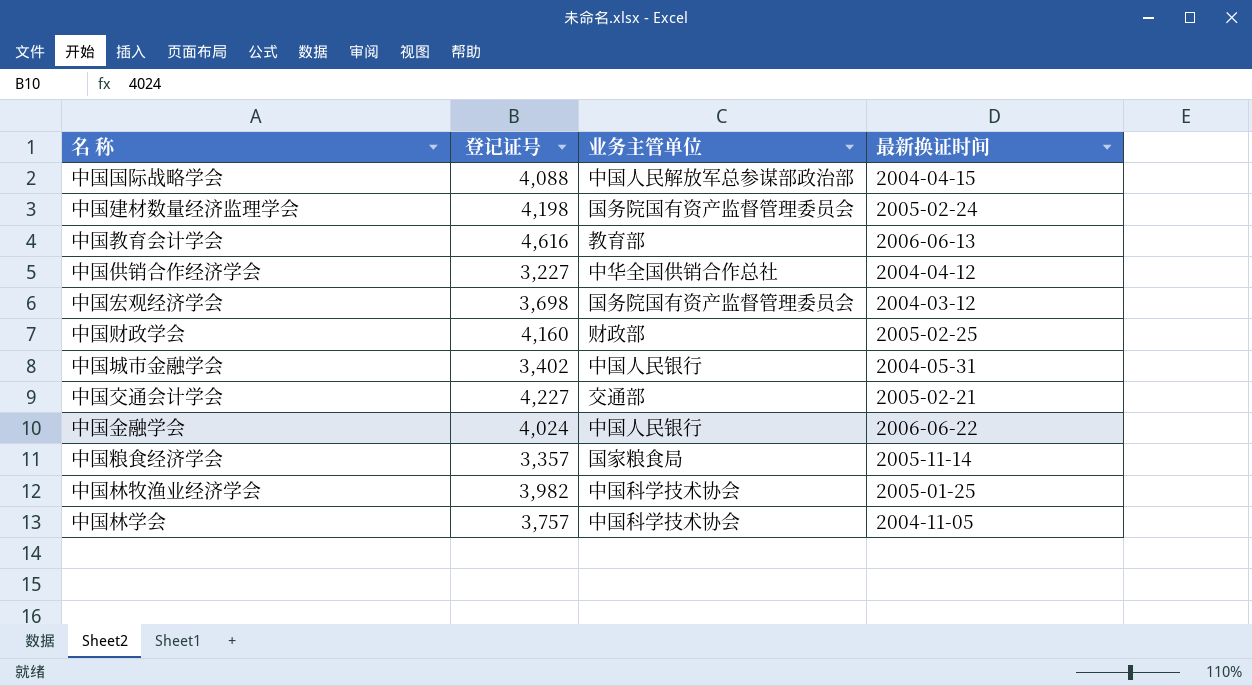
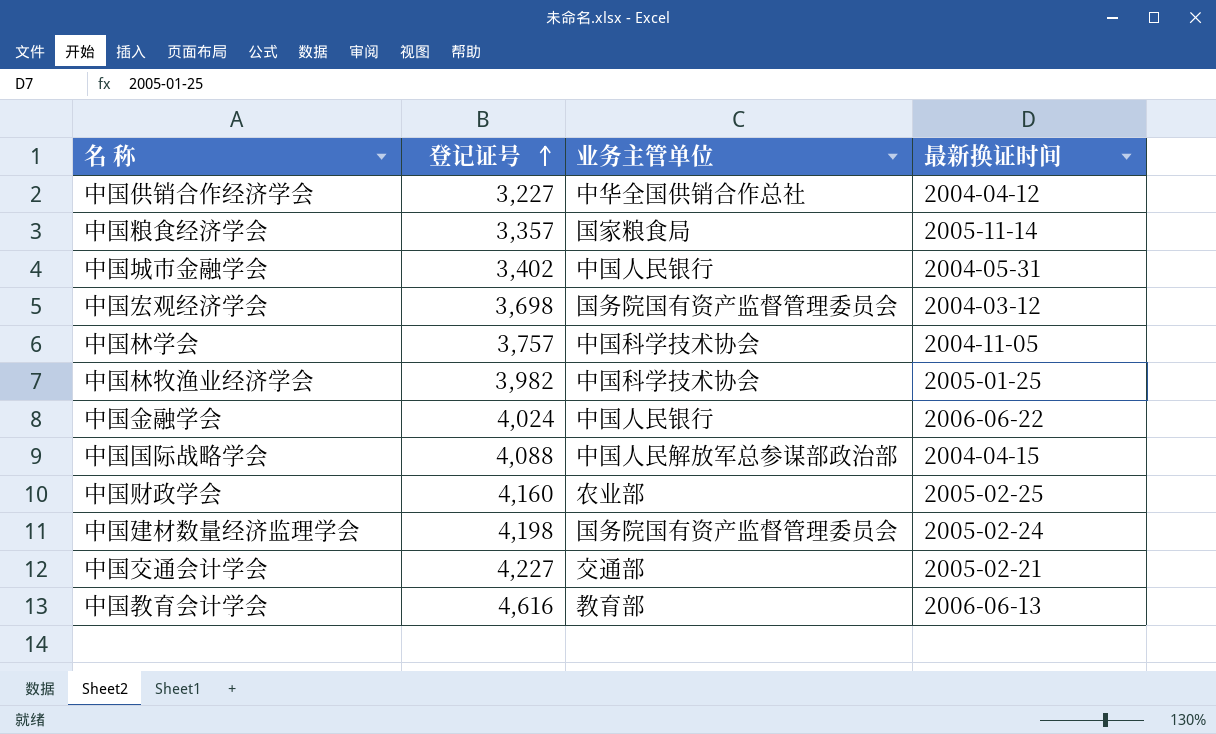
row order: none -> 登记证号 ascending
中国财政学会 | 业务主管单位: 财政部 -> 农业部

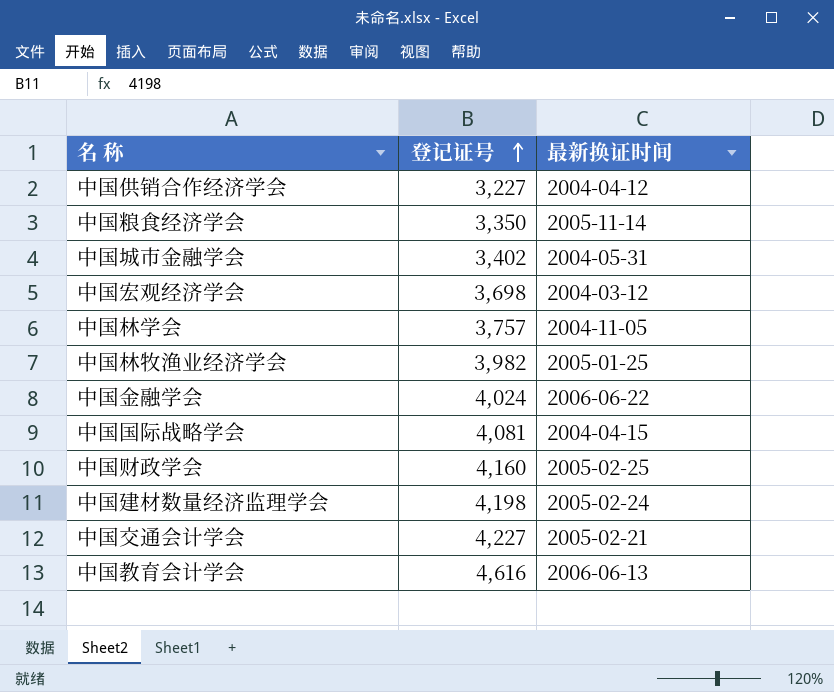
column 业务主管单位 | position: 3 -> none
中国粮食经济学会 | 登记证号: 3,357 -> 3,350
中国国际战略学会 | 登记证号: 4,088 -> 4,081

